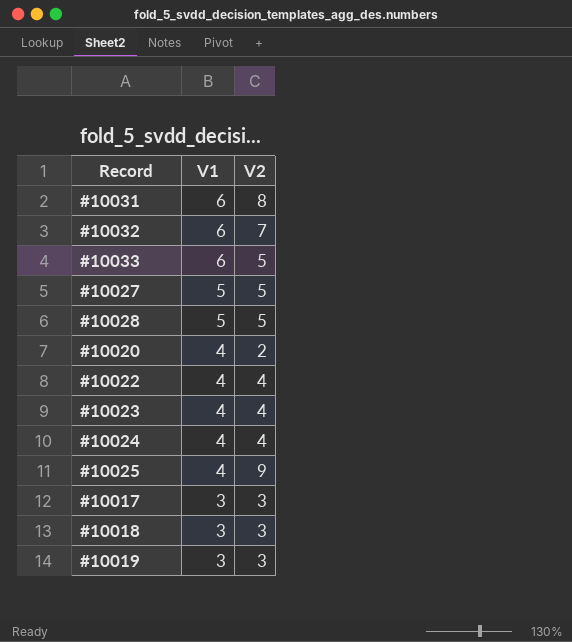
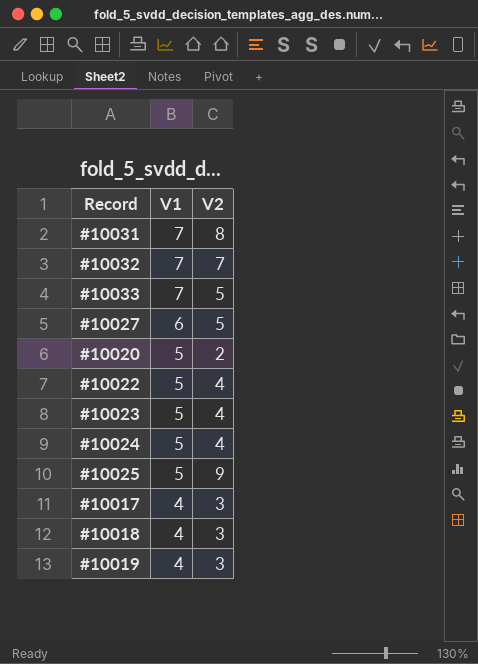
row #10028: 5 | 5 -> none
#10031 | V1: 6 -> 7
#10032 | V1: 6 -> 7
#10033 | V1: 6 -> 7
#10027 | V1: 5 -> 6
#10020 | V1: 4 -> 5
#10022 | V1: 4 -> 5
#10023 | V1: 4 -> 5
#10024 | V1: 4 -> 5
#10025 | V1: 4 -> 5
#10017 | V1: 3 -> 4
#10018 | V1: 3 -> 4
#10019 | V1: 3 -> 4

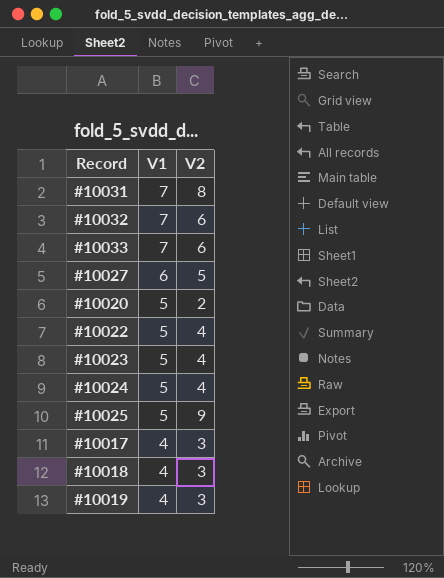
#10032 | V2: 7 -> 6
#10033 | V2: 5 -> 6

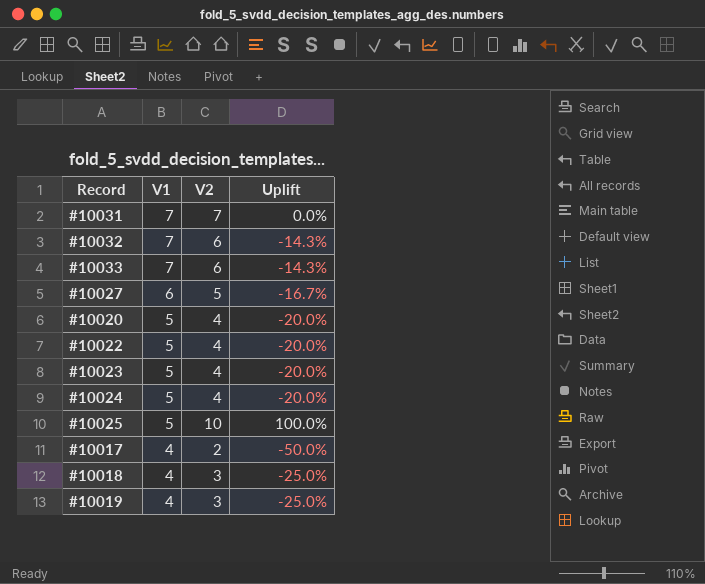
column Uplift | formula: none -> ([V2] - [V1]) / [V1]
#10031 | V2: 8 -> 7
#10020 | V2: 2 -> 4
#10025 | V2: 9 -> 10
#10017 | V2: 3 -> 2

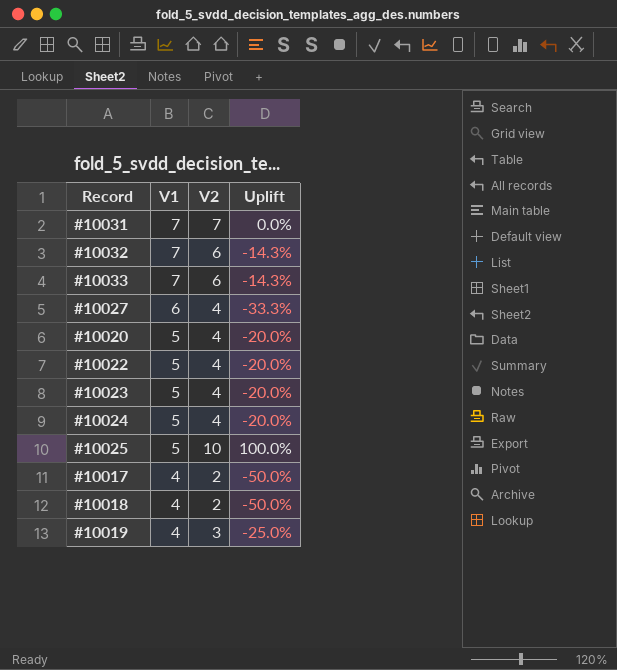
#10027 | V2: 5 -> 4
#10027 | Uplift: -16.7% -> -33.3%
#10018 | V2: 3 -> 2
#10018 | Uplift: -25.0% -> -50.0%

